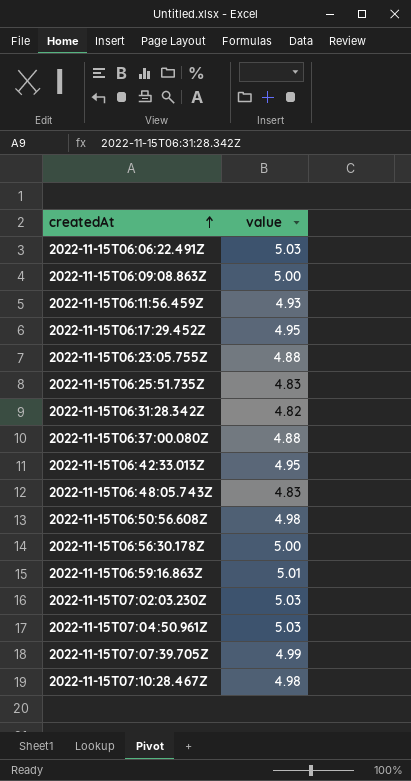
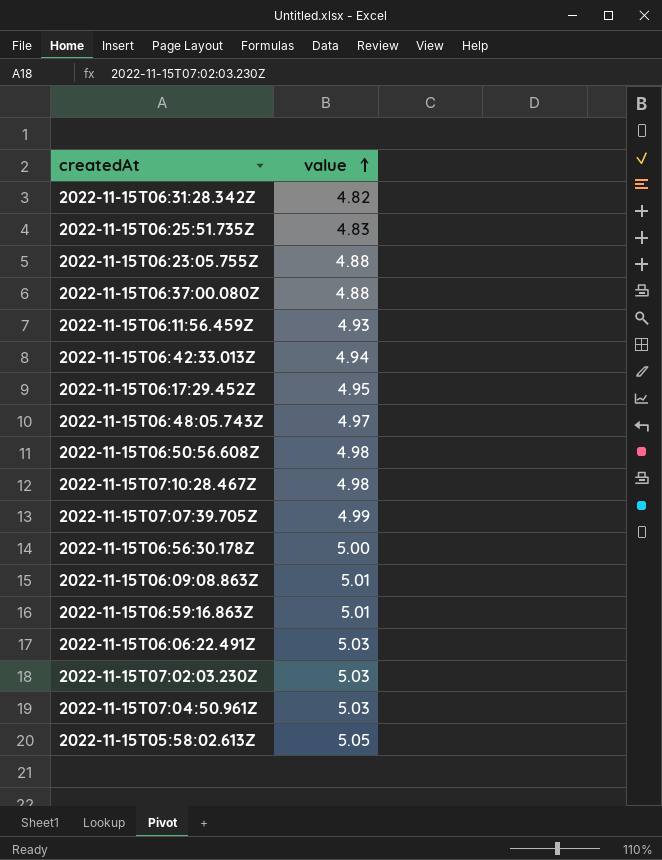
row order: createdAt ascending -> value ascending
2022-11-15T06:42:33.013Z | value: 4.95 -> 4.94
2022-11-15T06:48:05.743Z | value: 4.83 -> 4.97
2022-11-15T06:09:08.863Z | value: 5.00 -> 5.01
row 2022-11-15T05:58:02.613Z: none -> 5.05

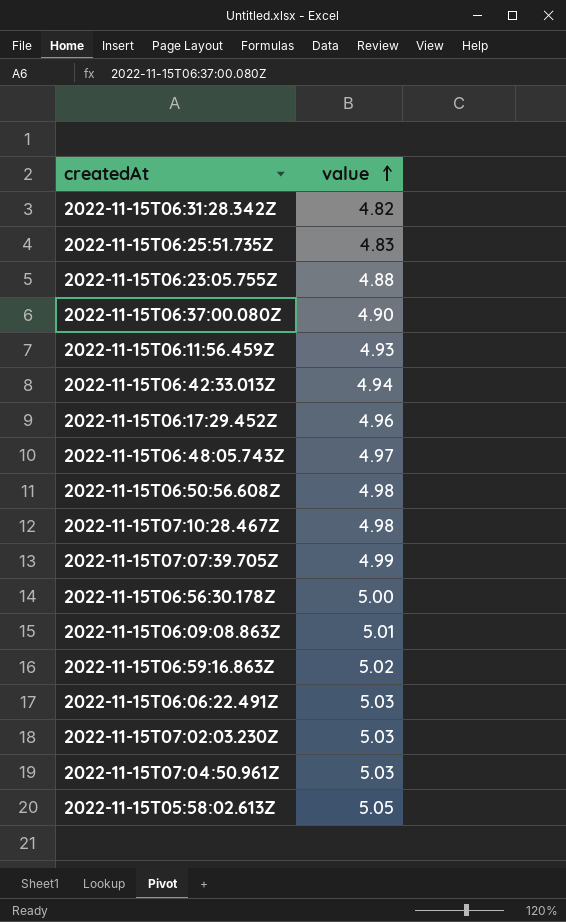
2022-11-15T06:37:00.080Z | value: 4.88 -> 4.90
2022-11-15T06:17:29.452Z | value: 4.95 -> 4.96
2022-11-15T06:59:16.863Z | value: 5.01 -> 5.02

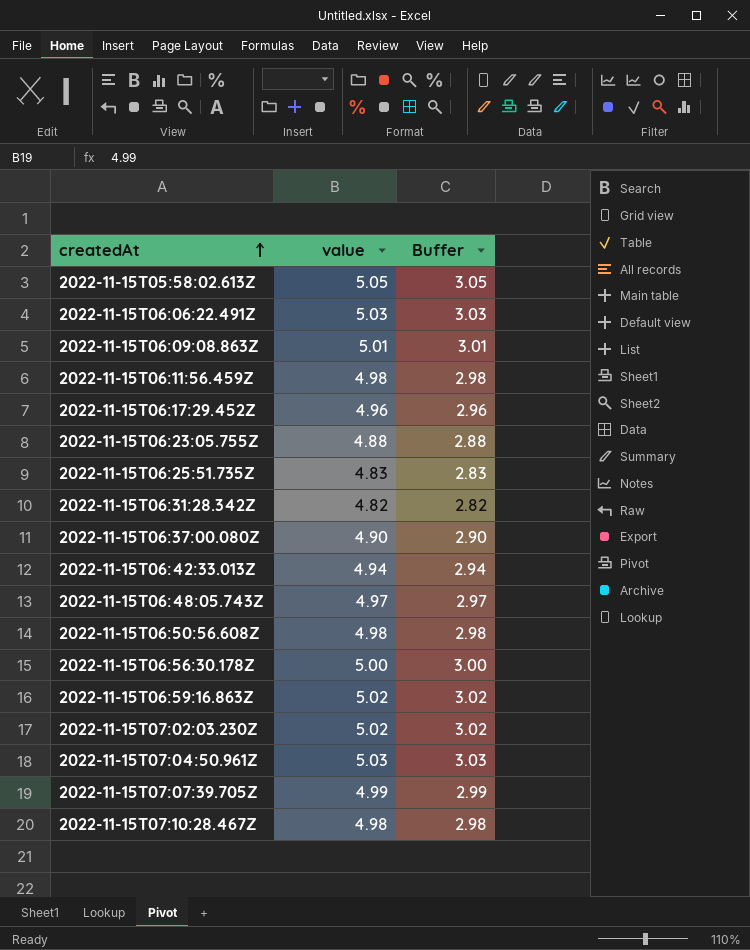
row order: value ascending -> createdAt ascending
column Buffer | formula: none -> [value] - 2
2022-11-15T06:11:56.459Z | value: 4.93 -> 4.98
2022-11-15T07:02:03.230Z | value: 5.03 -> 5.02

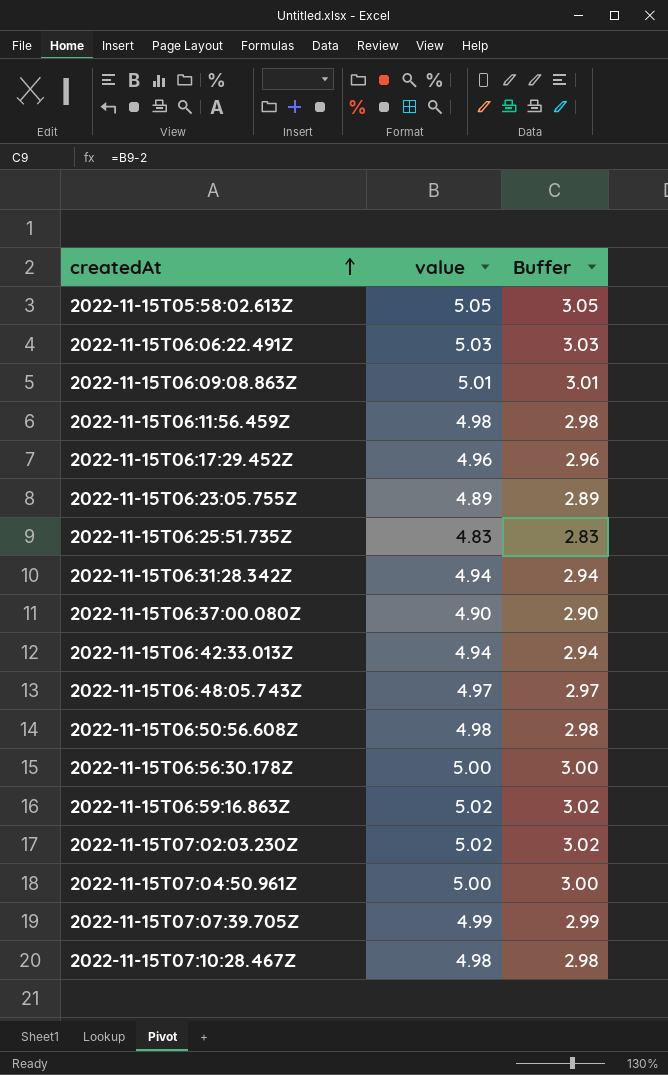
2022-11-15T06:23:05.755Z | value: 4.88 -> 4.89
2022-11-15T06:23:05.755Z | Buffer: 2.88 -> 2.89
2022-11-15T06:31:28.342Z | value: 4.82 -> 4.94
2022-11-15T06:31:28.342Z | Buffer: 2.82 -> 2.94
2022-11-15T07:04:50.961Z | value: 5.03 -> 5.00
2022-11-15T07:04:50.961Z | Buffer: 3.03 -> 3.00

